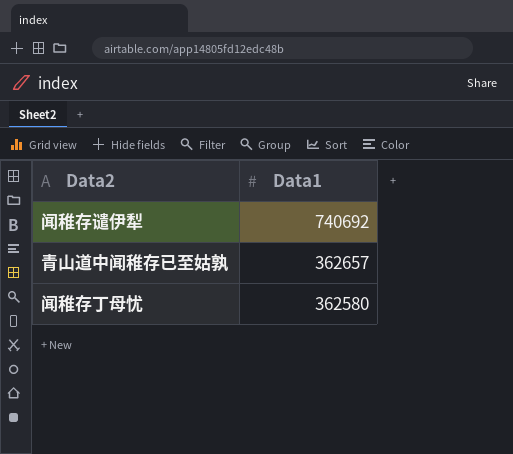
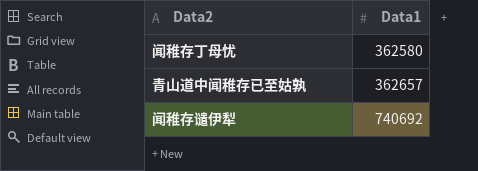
row order: Data1 descending -> Data1 ascending

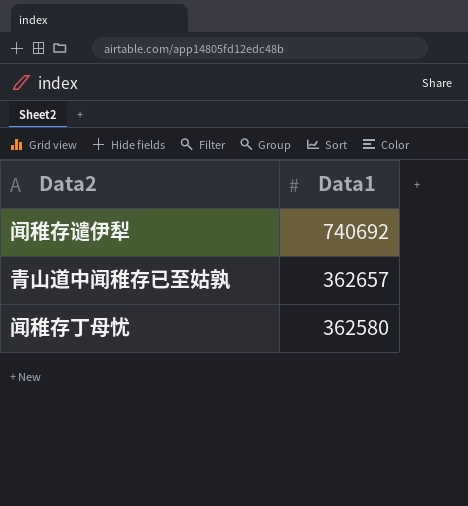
row order: Data1 ascending -> Data1 descending

